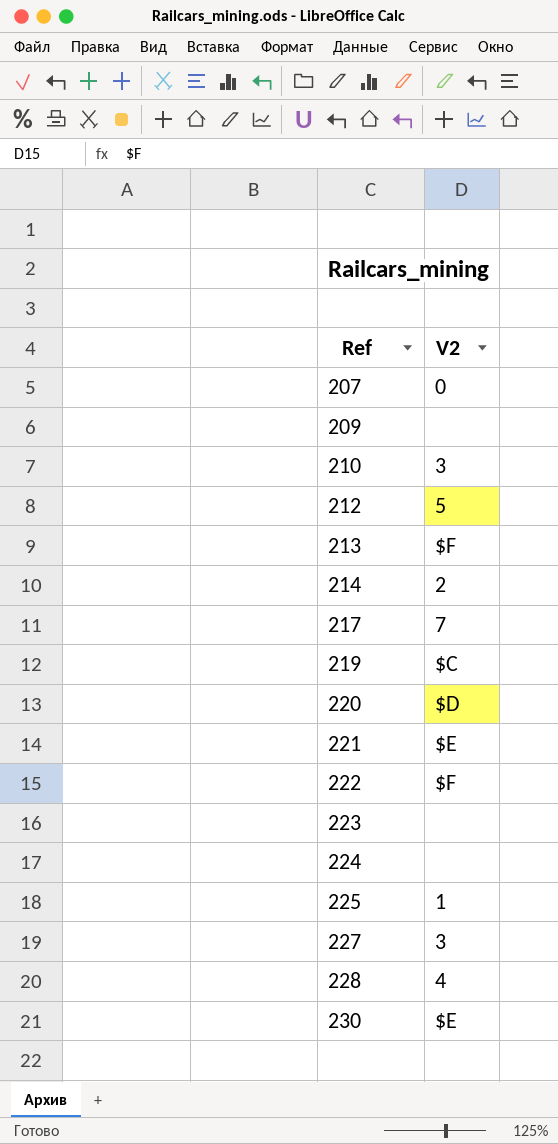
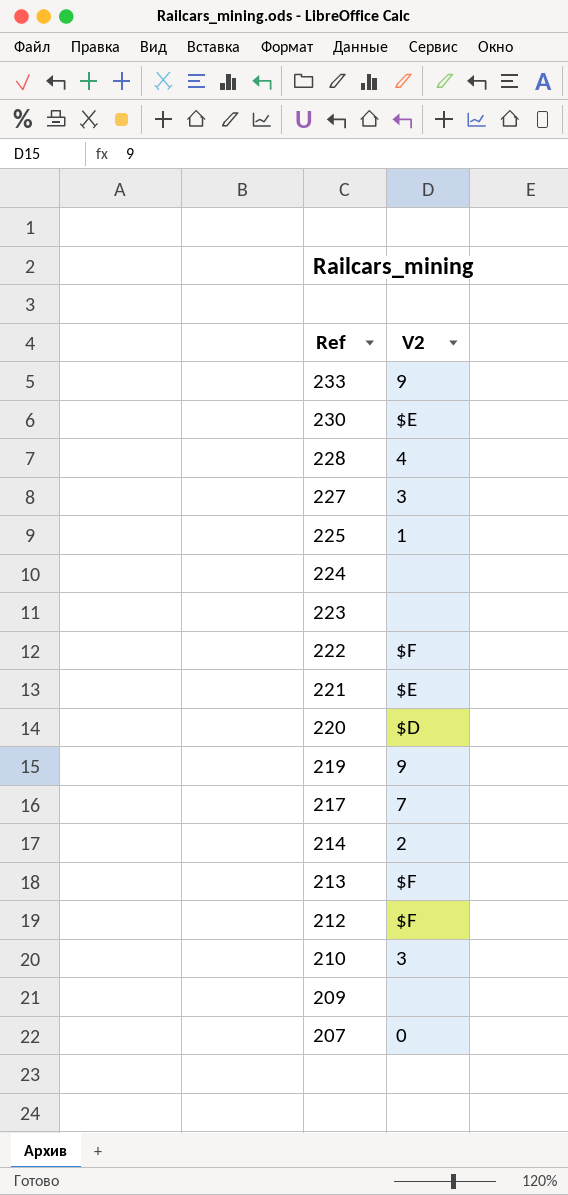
row order: Ref ascending -> Ref descending
row 233: none -> 9
219 | V2: $C -> 9
212 | V2: 5 -> $F

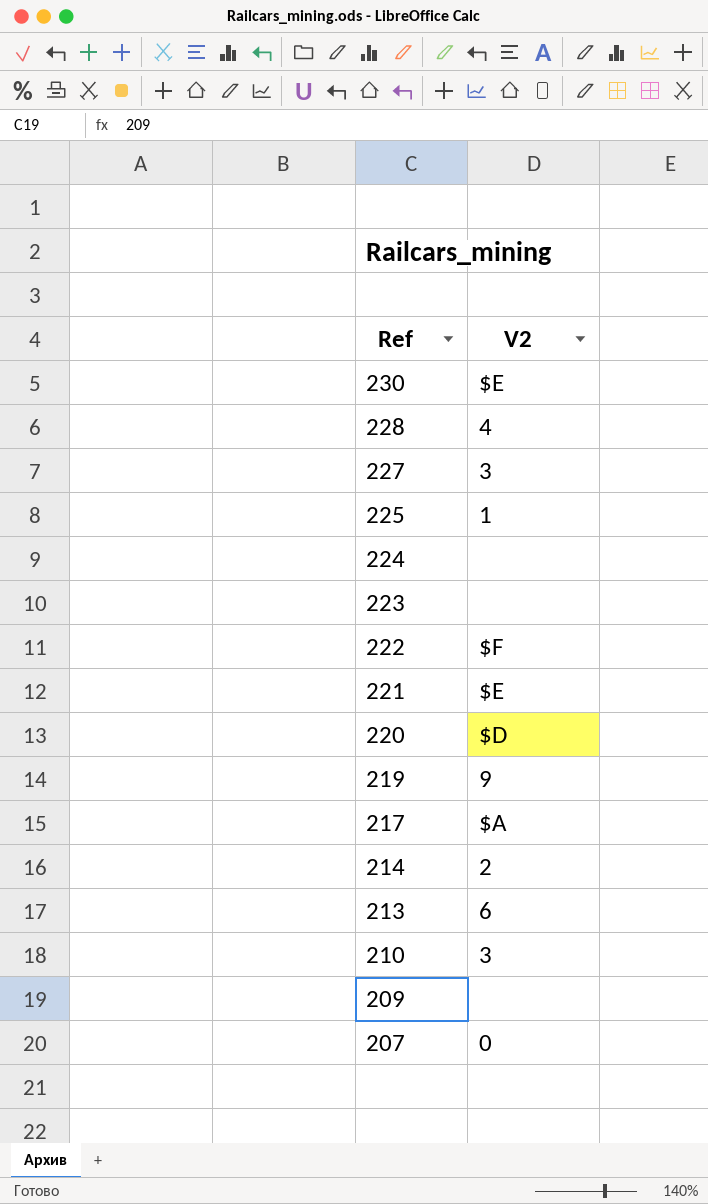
row 233: 9 -> none
row 212: $F -> none
217 | V2: 7 -> $A
213 | V2: $F -> 6

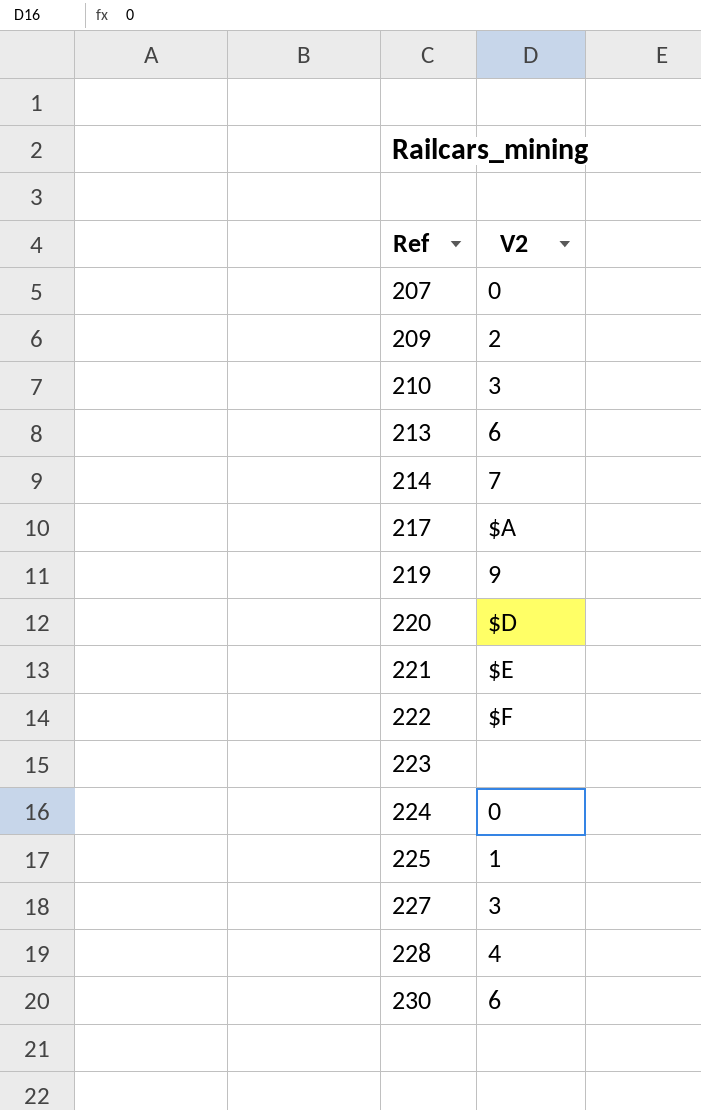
row order: Ref descending -> Ref ascending
209 | V2: none -> 2
214 | V2: 2 -> 7
224 | V2: none -> 0
230 | V2: $E -> 6

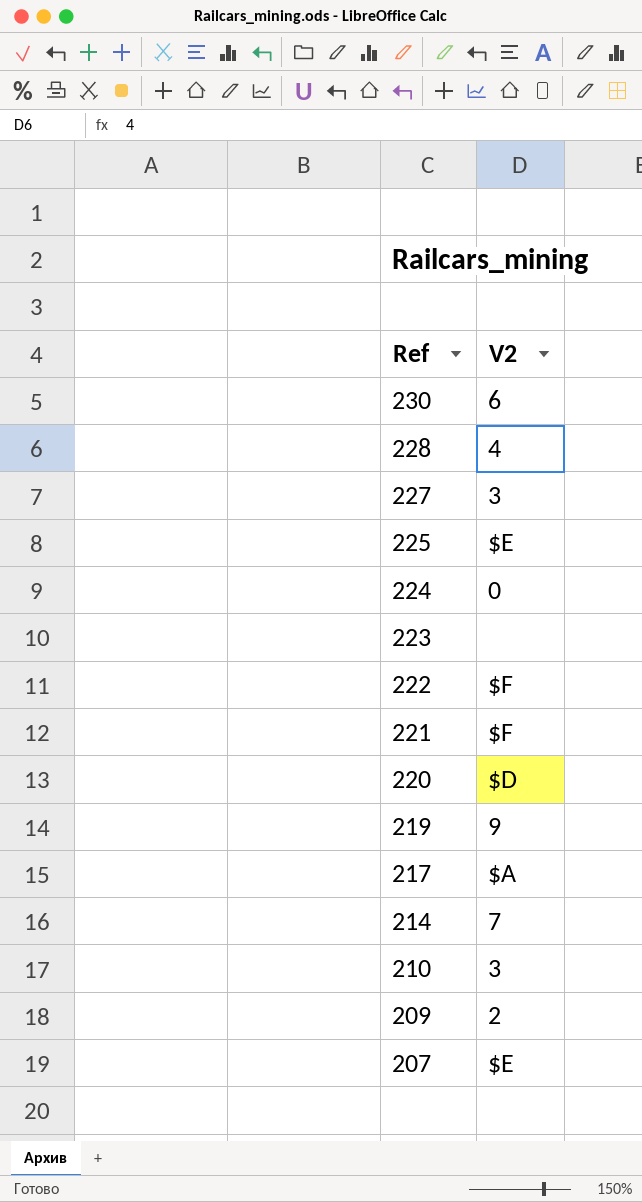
row order: Ref ascending -> Ref descending
row 213: 6 -> none
225 | V2: 1 -> $E
221 | V2: $E -> $F
207 | V2: 0 -> $E

